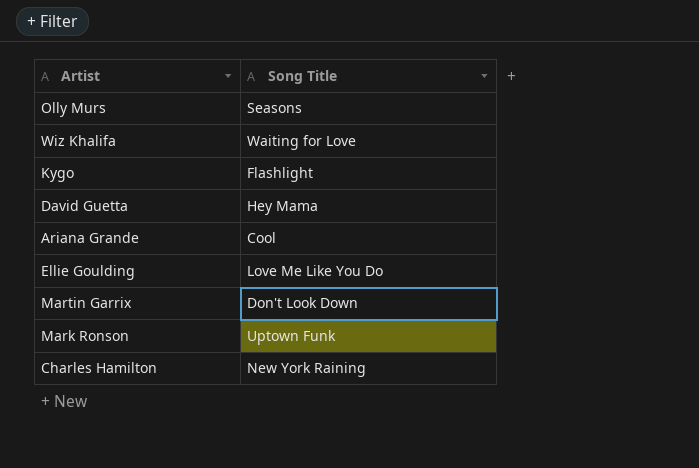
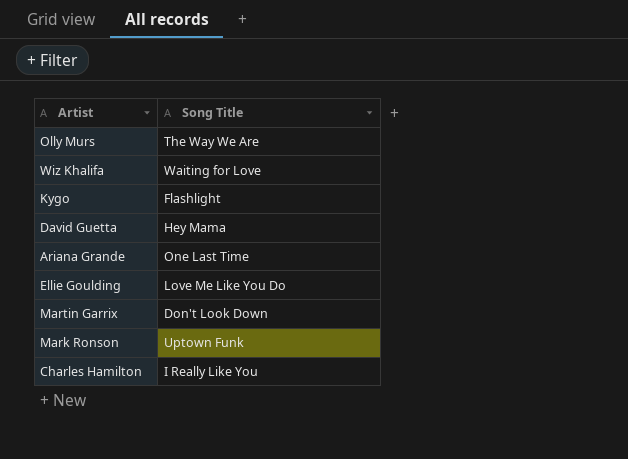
Olly Murs | Song Title: Seasons -> The Way We Are
Ariana Grande | Song Title: Cool -> One Last Time
Charles Hamilton | Song Title: New York Raining -> I Really Like You

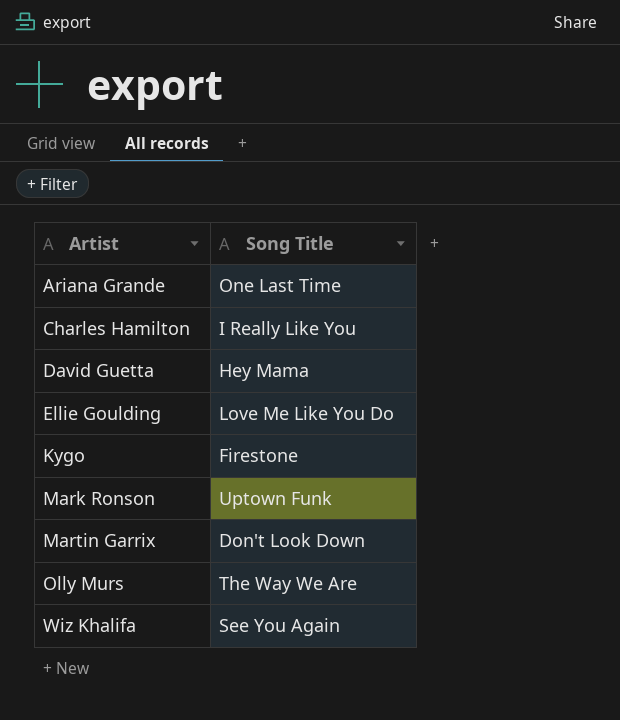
row order: none -> Artist ascending
Kygo | Song Title: Flashlight -> Firestone
Wiz Khalifa | Song Title: Waiting for Love -> See You Again

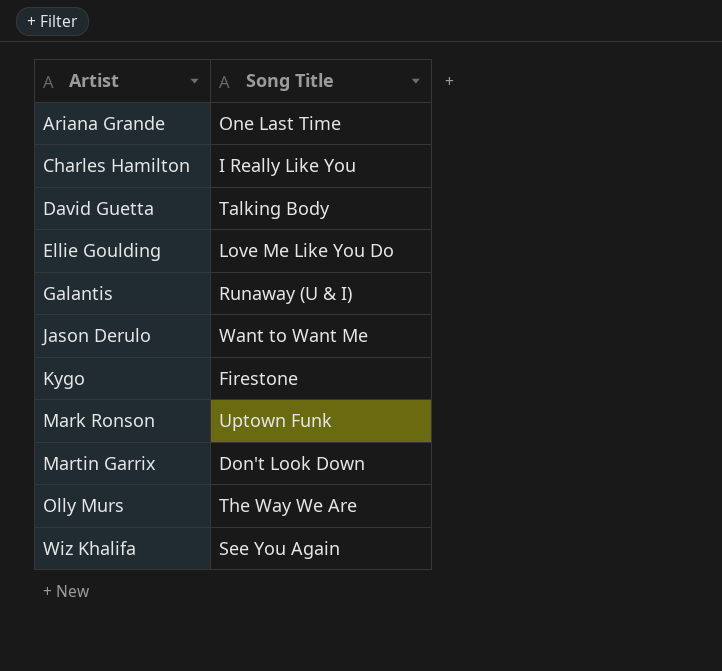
David Guetta | Song Title: Hey Mama -> Talking Body
row Galantis: none -> Runaway (U & I)
row Jason Derulo: none -> Want to Want Me

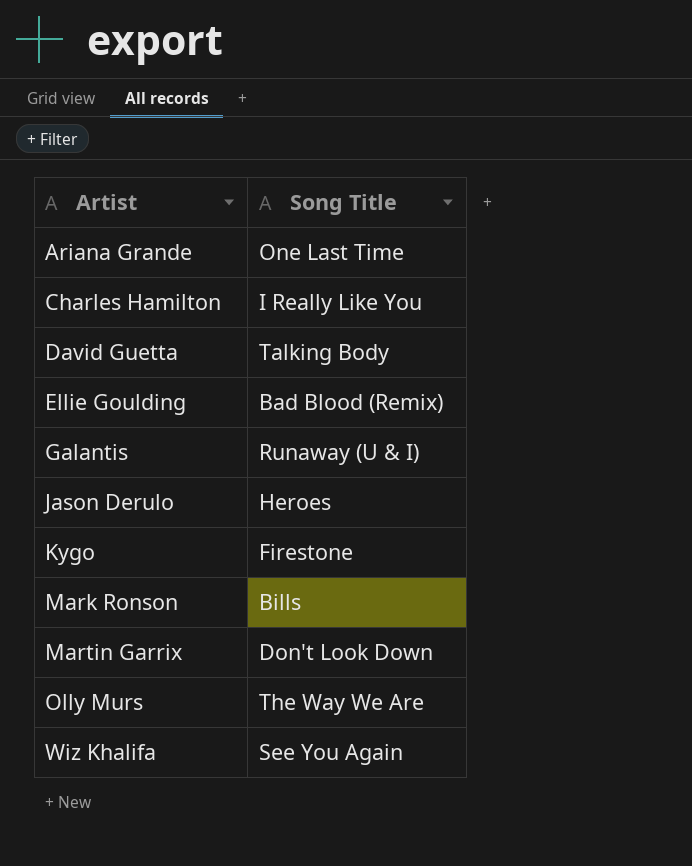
Ellie Goulding | Song Title: Love Me Like You Do -> Bad Blood (Remix)
Jason Derulo | Song Title: Want to Want Me -> Heroes
Mark Ronson | Song Title: Uptown Funk -> Bills

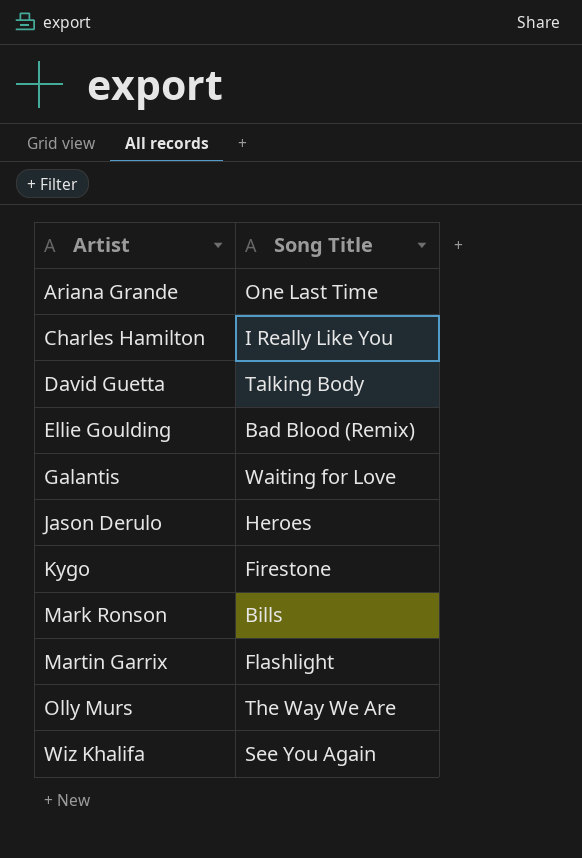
Galantis | Song Title: Runaway (U & I) -> Waiting for Love
Martin Garrix | Song Title: Don't Look Down -> Flashlight

